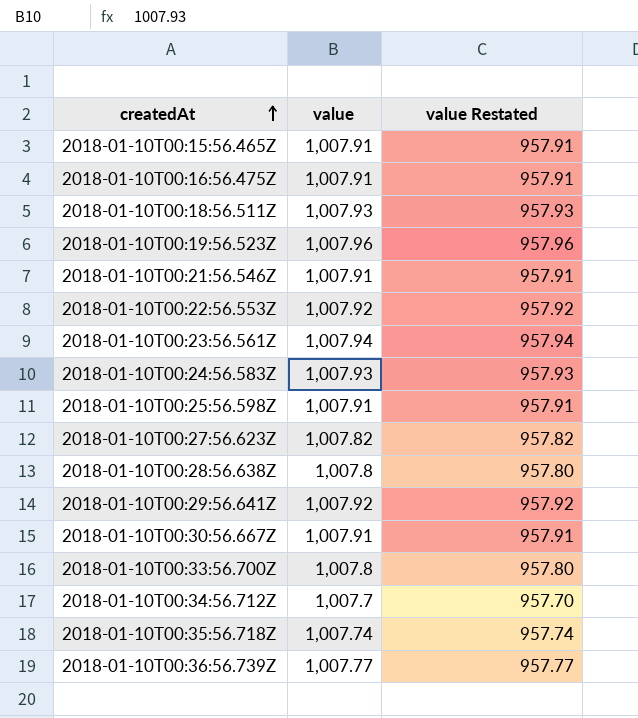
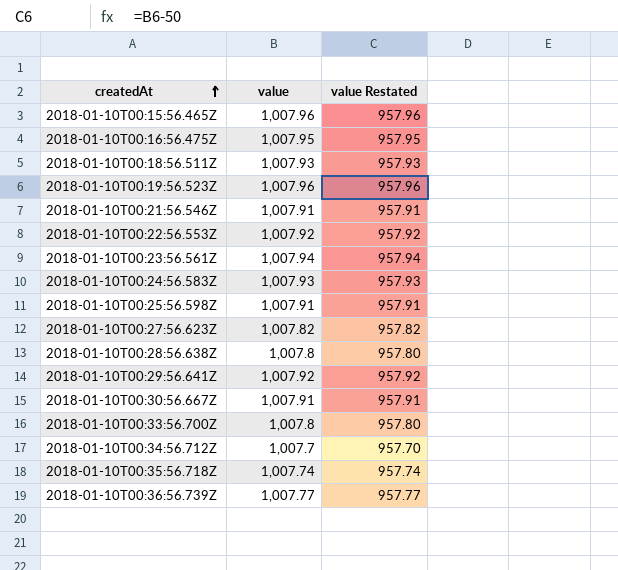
2018-01-10T00:15:56.465Z | value: 1,007.91 -> 1,007.96
2018-01-10T00:15:56.465Z | value Restated: 957.91 -> 957.96
2018-01-10T00:16:56.475Z | value: 1,007.91 -> 1,007.95
2018-01-10T00:16:56.475Z | value Restated: 957.91 -> 957.95

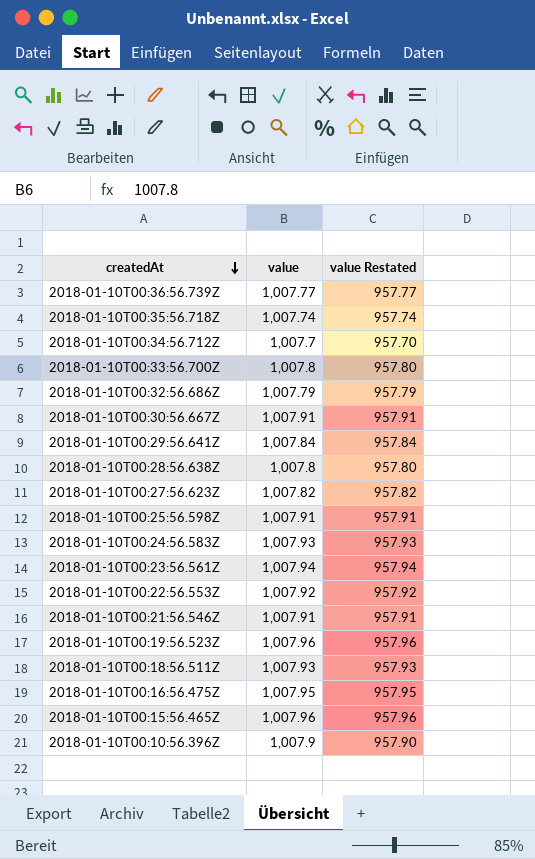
row order: createdAt ascending -> createdAt descending
row 2018-01-10T00:32:56.686Z: none -> 1,007.79 | 957.79
2018-01-10T00:29:56.641Z | value: 1,007.92 -> 1,007.84
2018-01-10T00:29:56.641Z | value Restated: 957.92 -> 957.84
row 2018-01-10T00:10:56.396Z: none -> 1,007.9 | 957.90

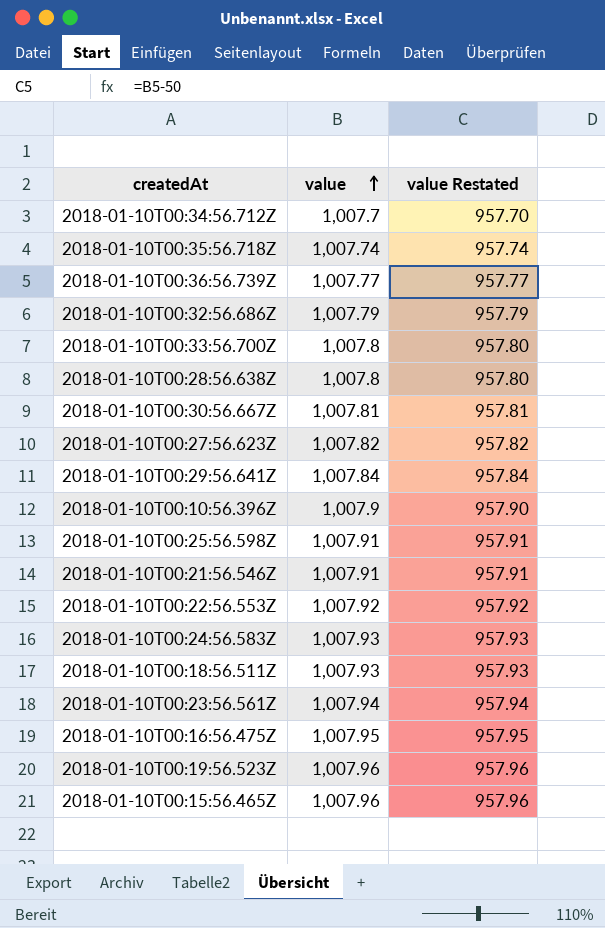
row order: createdAt descending -> value ascending
2018-01-10T00:30:56.667Z | value: 1,007.91 -> 1,007.81
2018-01-10T00:30:56.667Z | value Restated: 957.91 -> 957.81

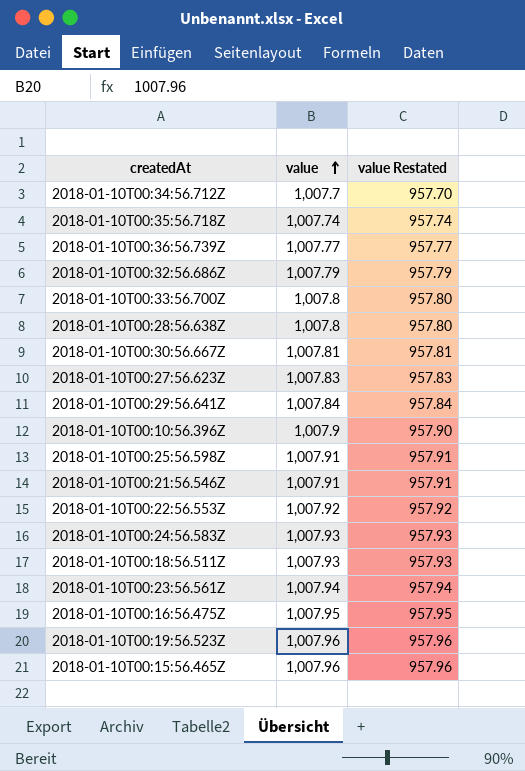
2018-01-10T00:27:56.623Z | value: 1,007.82 -> 1,007.83
2018-01-10T00:27:56.623Z | value Restated: 957.82 -> 957.83

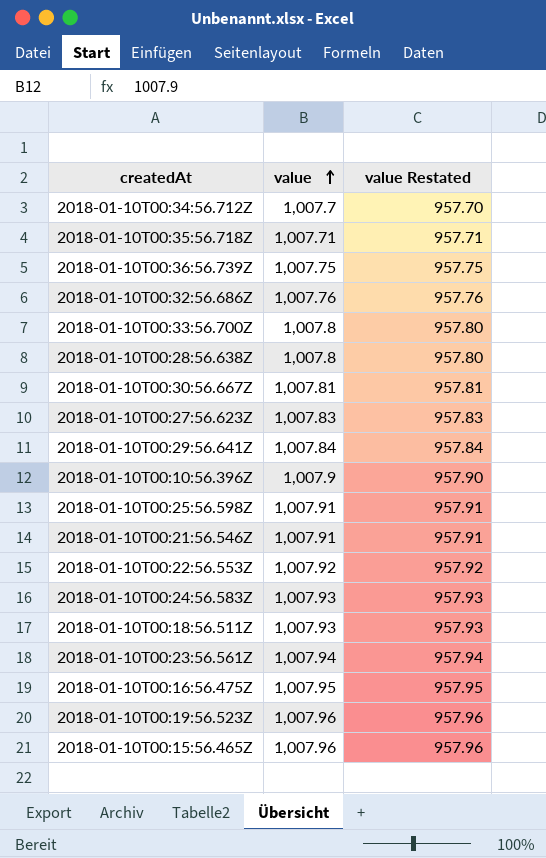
2018-01-10T00:35:56.718Z | value: 1,007.74 -> 1,007.71
2018-01-10T00:35:56.718Z | value Restated: 957.74 -> 957.71
2018-01-10T00:36:56.739Z | value: 1,007.77 -> 1,007.75
2018-01-10T00:36:56.739Z | value Restated: 957.77 -> 957.75
2018-01-10T00:32:56.686Z | value: 1,007.79 -> 1,007.76
2018-01-10T00:32:56.686Z | value Restated: 957.79 -> 957.76

